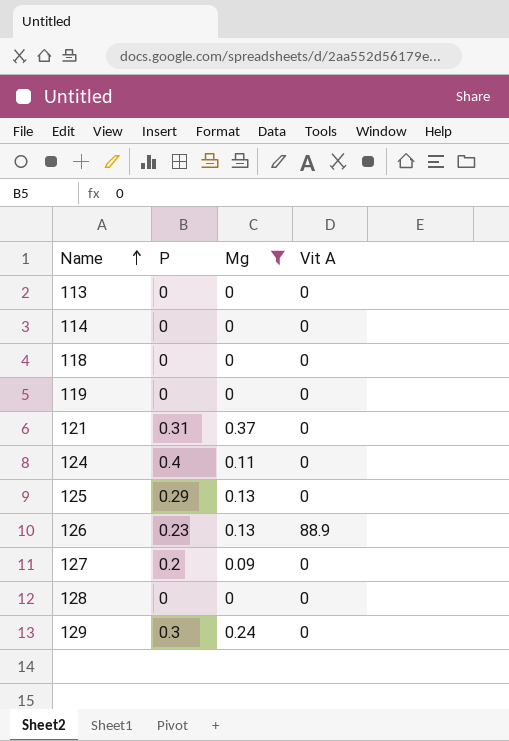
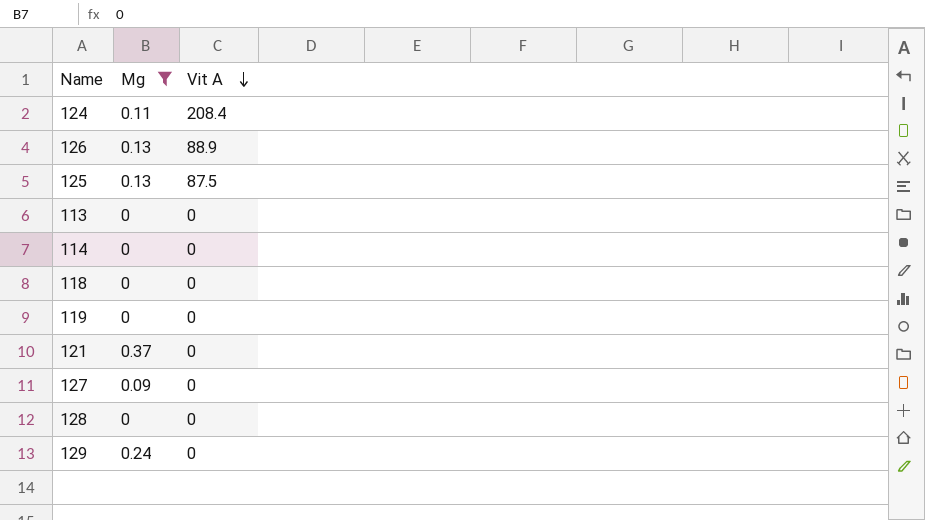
row order: Name ascending -> Vit A descending
column P | position: 2 -> none
124 | Vit A: 0 -> 208.4
125 | Vit A: 0 -> 87.5

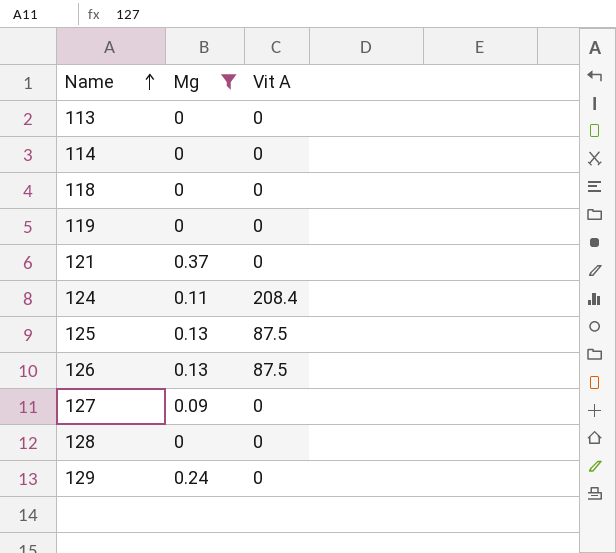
row order: Vit A descending -> Name ascending
126 | Vit A: 88.9 -> 87.5

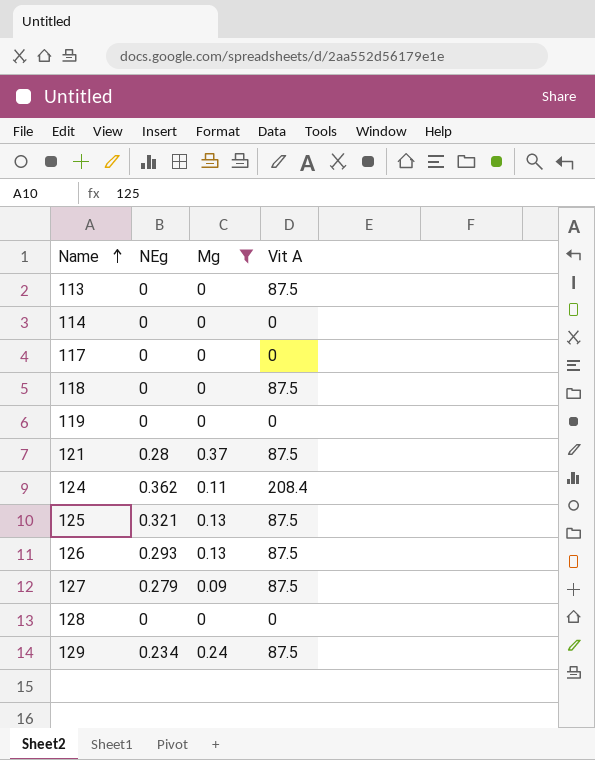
column NEg | position: none -> 2
113 | Vit A: 0 -> 87.5
row 117: none -> 0 | 0 | 0
118 | Vit A: 0 -> 87.5
121 | Vit A: 0 -> 87.5
127 | Vit A: 0 -> 87.5
129 | Vit A: 0 -> 87.5

